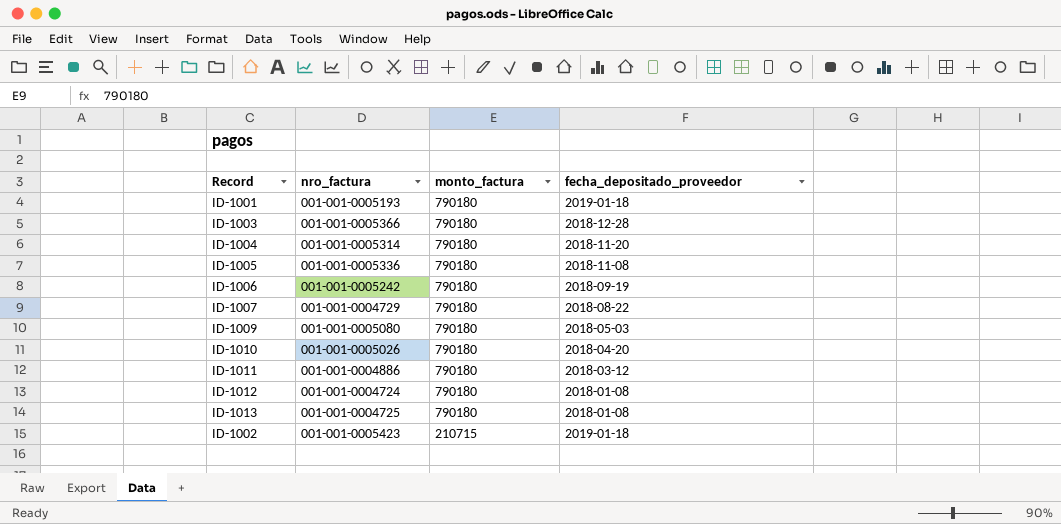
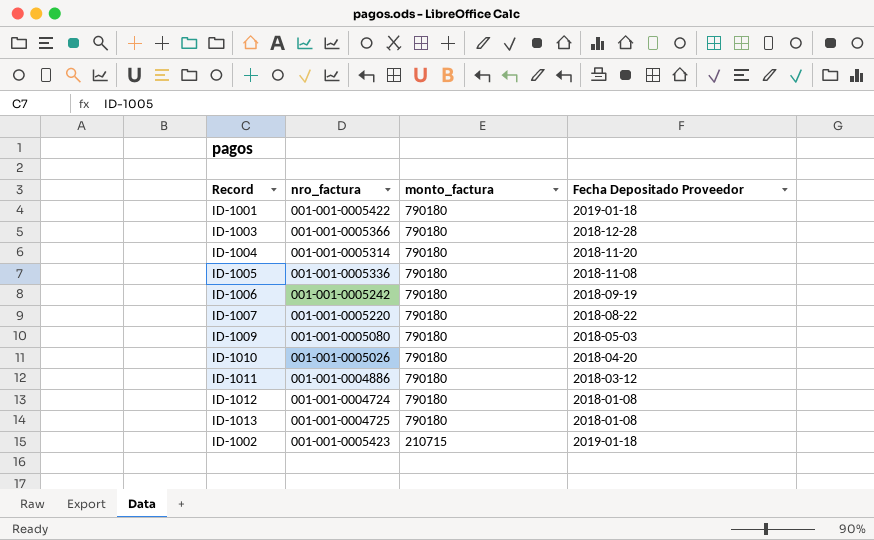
column name: fecha_depositado_proveedor -> Fecha Depositado Proveedor
ID-1001 | nro_factura: 001-001-0005193 -> 001-001-0005422
ID-1007 | nro_factura: 001-001-0004729 -> 001-001-0005220

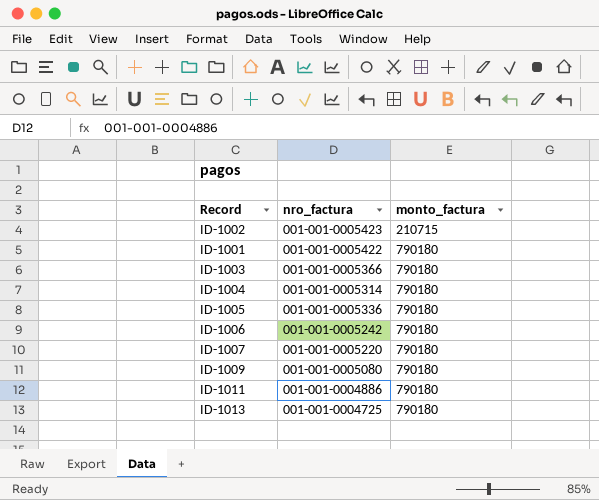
row order: monto_factura descending -> monto_factura ascending
column Fecha Depositado Proveedor | position: 4 -> none
row ID-1010: 001-001-0005026 | 790180 | 2018-04-20 -> none
row ID-1012: 001-001-0004724 | 790180 | 2018-01-08 -> none

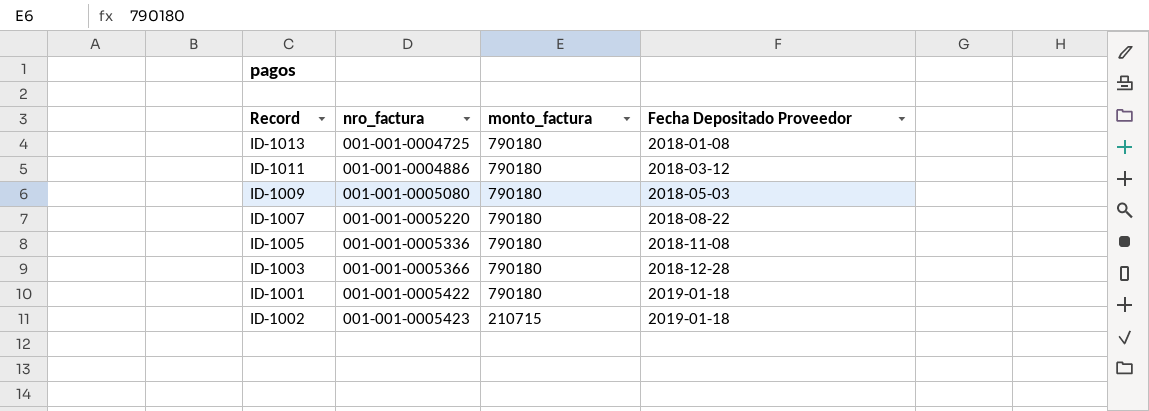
row order: monto_factura ascending -> nro_factura ascending
column Fecha Depositado Proveedor | position: none -> 4
row ID-1004: 001-001-0005314 | 790180 -> none
row ID-1006: 001-001-0005242 | 790180 -> none

